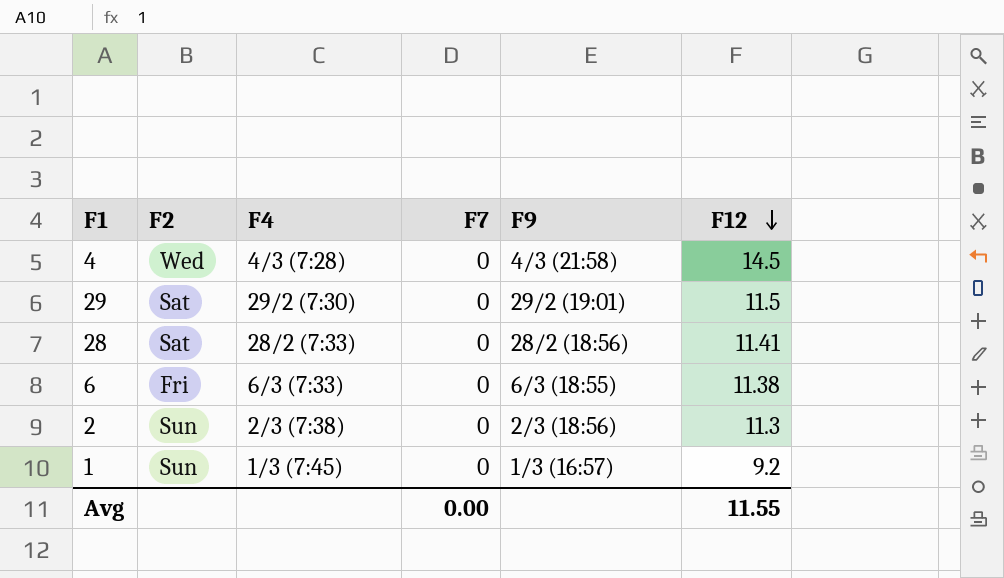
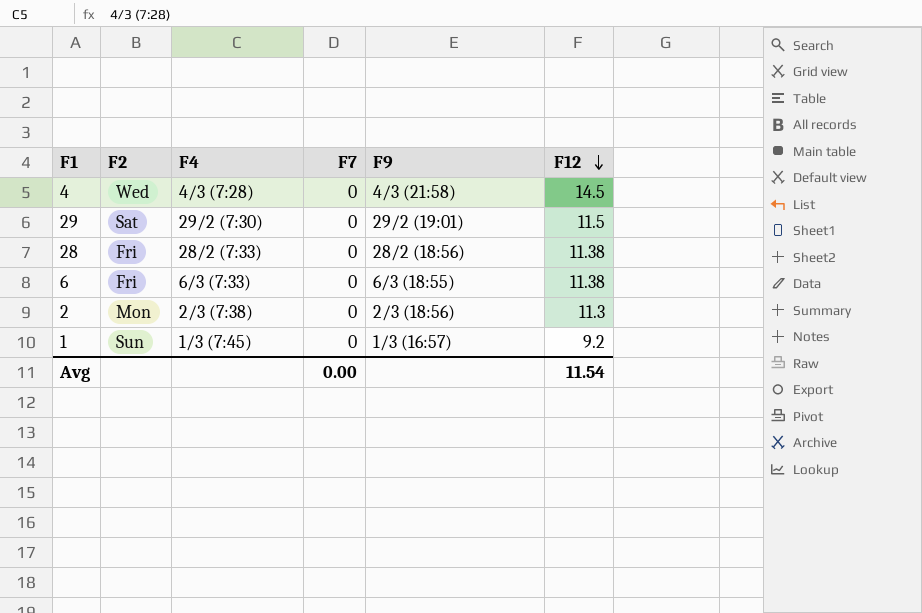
28 | F2: Sat -> Fri
28 | F12: 11.41 -> 11.38
2 | F2: Sun -> Mon
Avg | F12: 11.55 -> 11.54

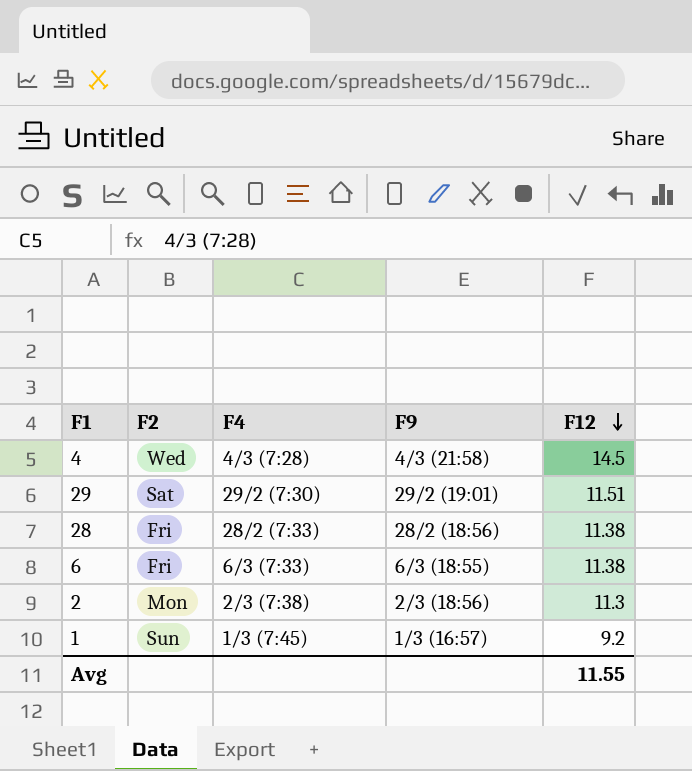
column F7 | position: 4 -> none
29 | F12: 11.5 -> 11.51
Avg | F12: 11.54 -> 11.55

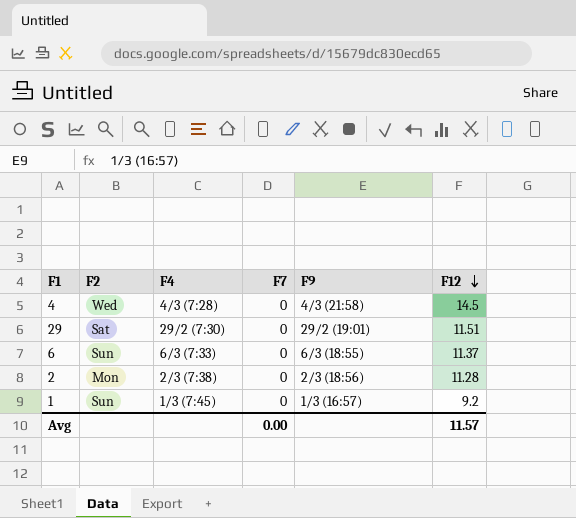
column F7 | position: none -> 4
row 28: Fri | 28/2 (7:33) | 28/2 (18:56) | 11.38 -> none
6 | F2: Fri -> Sun
6 | F12: 11.38 -> 11.37
2 | F12: 11.3 -> 11.28
Avg | F12: 11.55 -> 11.57

